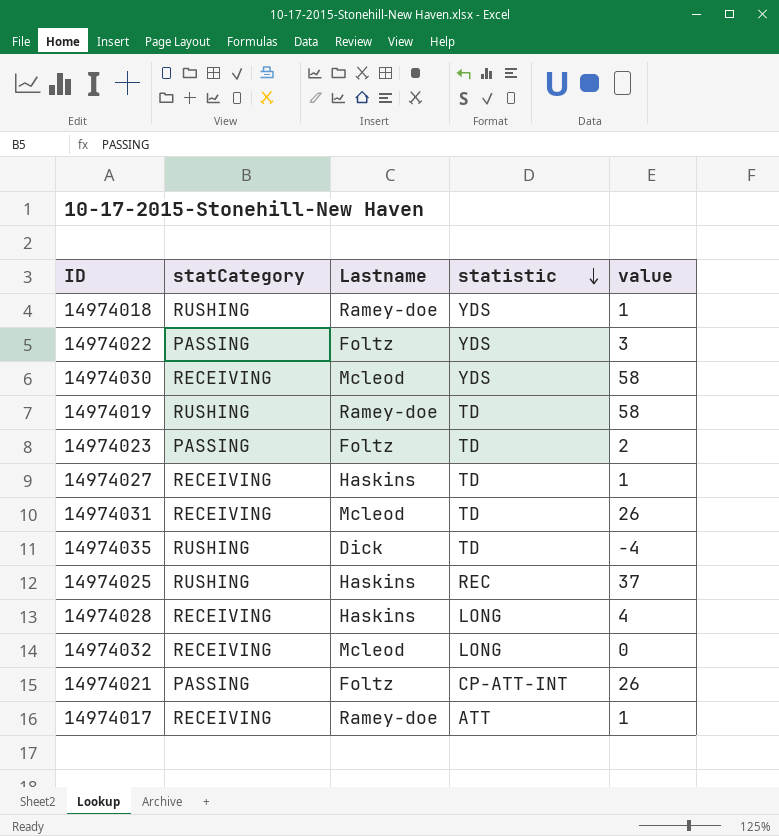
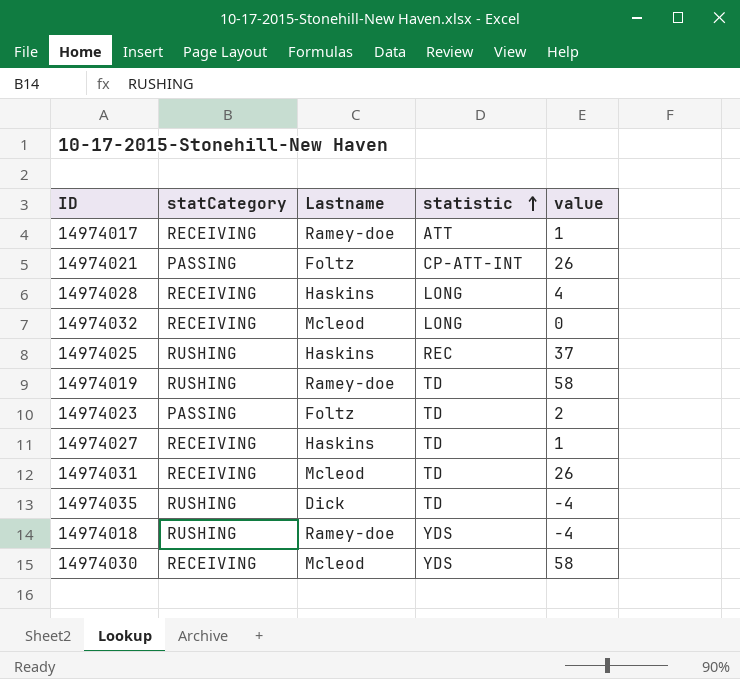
row order: statistic descending -> statistic ascending
row 14974022: PASSING | Foltz | YDS | 3 -> none
14974018 | value: 1 -> -4

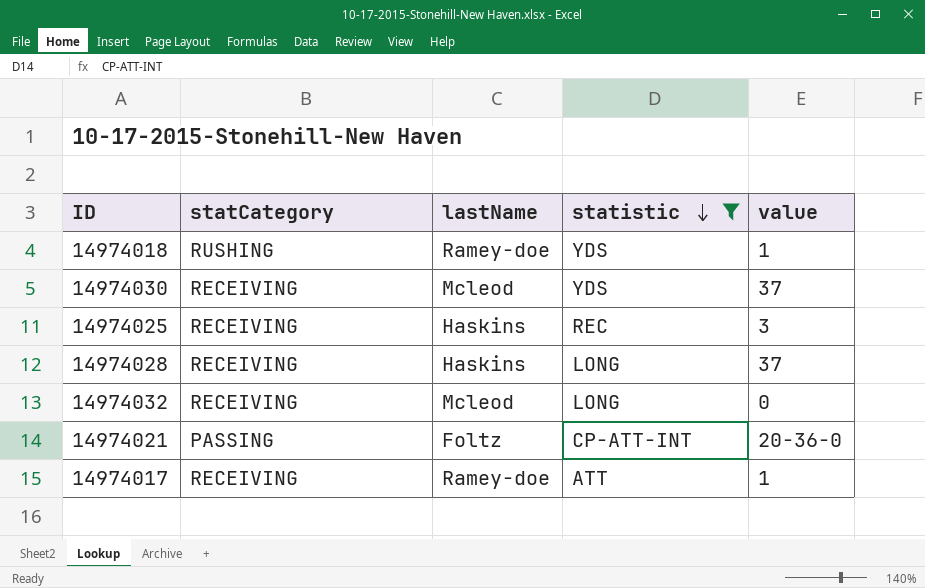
filter: none -> statistic != TD
row order: statistic ascending -> statistic descending
column name: Lastname -> lastName
14974018 | value: -4 -> 1
14974030 | value: 58 -> 37
14974025 | statCategory: RUSHING -> RECEIVING
14974025 | value: 37 -> 3
14974028 | value: 4 -> 37
14974021 | value: 26 -> 20-36-0

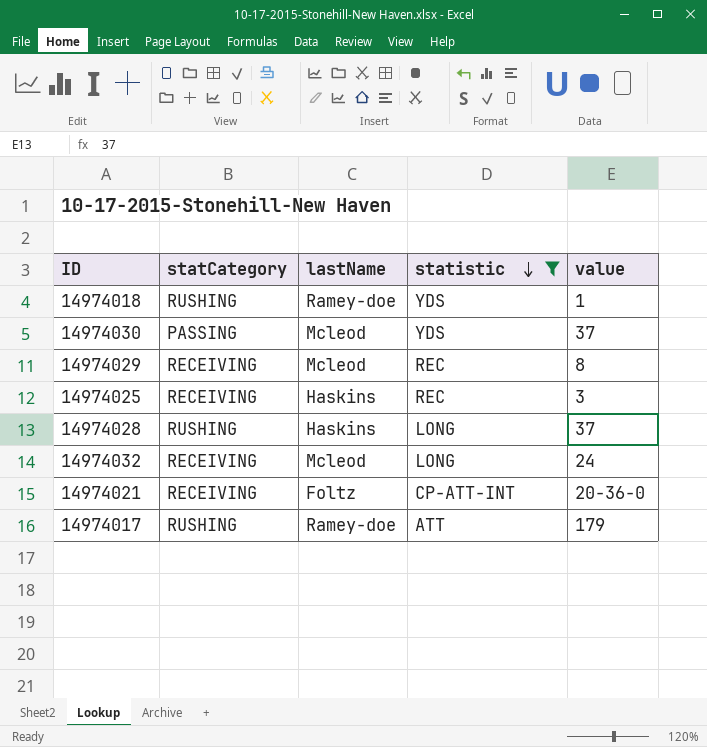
14974030 | statCategory: RECEIVING -> PASSING
row 14974029: none -> RECEIVING | Mcleod | REC | 8
14974028 | statCategory: RECEIVING -> RUSHING
14974032 | value: 0 -> 24
14974021 | statCategory: PASSING -> RECEIVING
14974017 | statCategory: RECEIVING -> RUSHING
14974017 | value: 1 -> 179

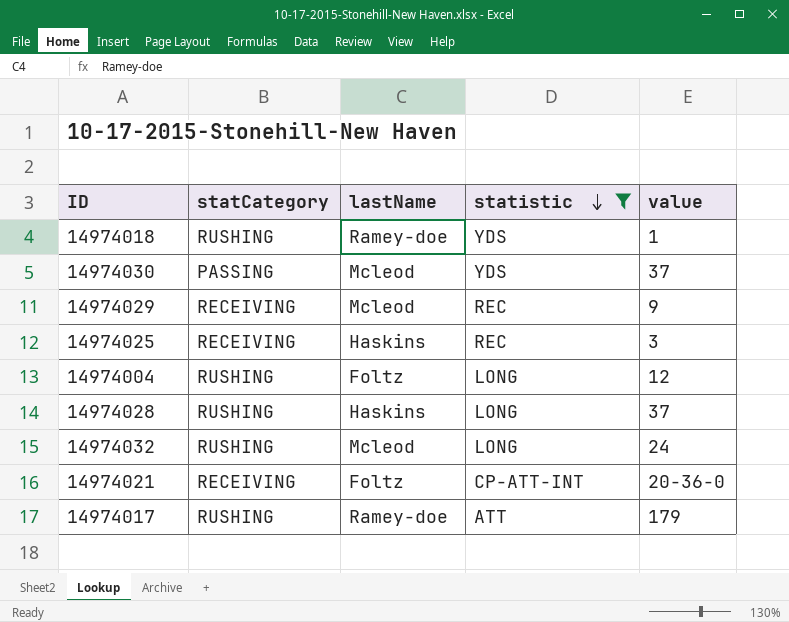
14974029 | value: 8 -> 9
row 14974004: none -> RUSHING | Foltz | LONG | 12
14974032 | statCategory: RECEIVING -> RUSHING

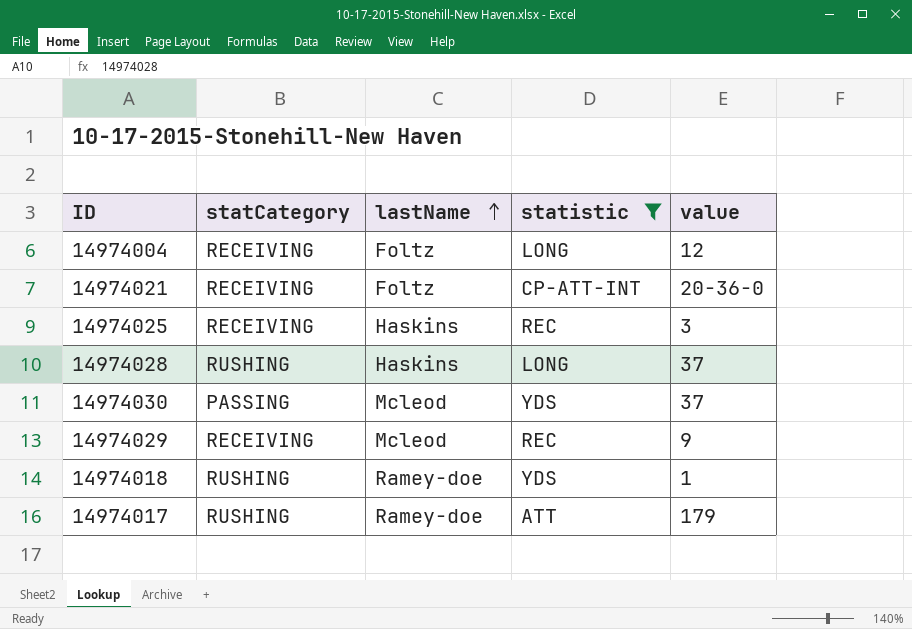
row order: statistic descending -> lastName ascending
row 14974032: RUSHING | Mcleod | LONG | 24 -> none
14974004 | statCategory: RUSHING -> RECEIVING

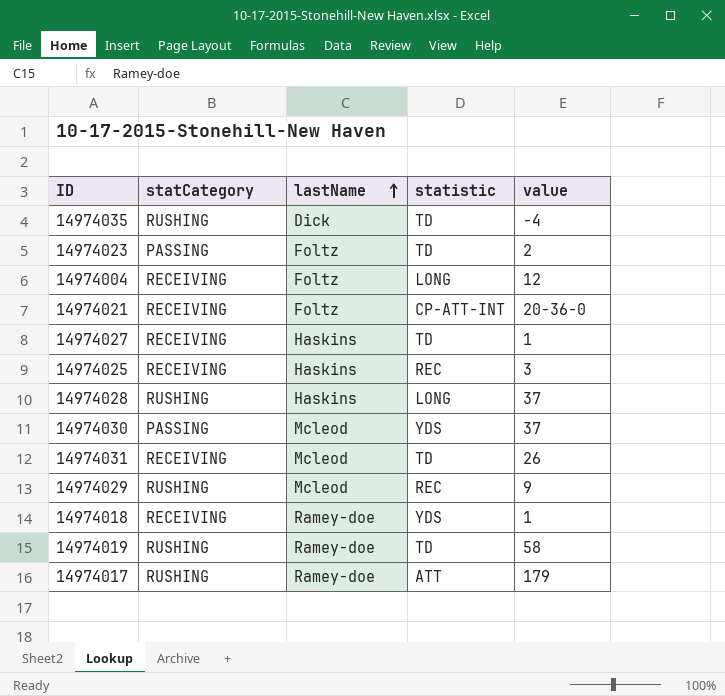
filter: statistic != TD -> none
14974029 | statCategory: RECEIVING -> RUSHING
14974018 | statCategory: RUSHING -> RECEIVING

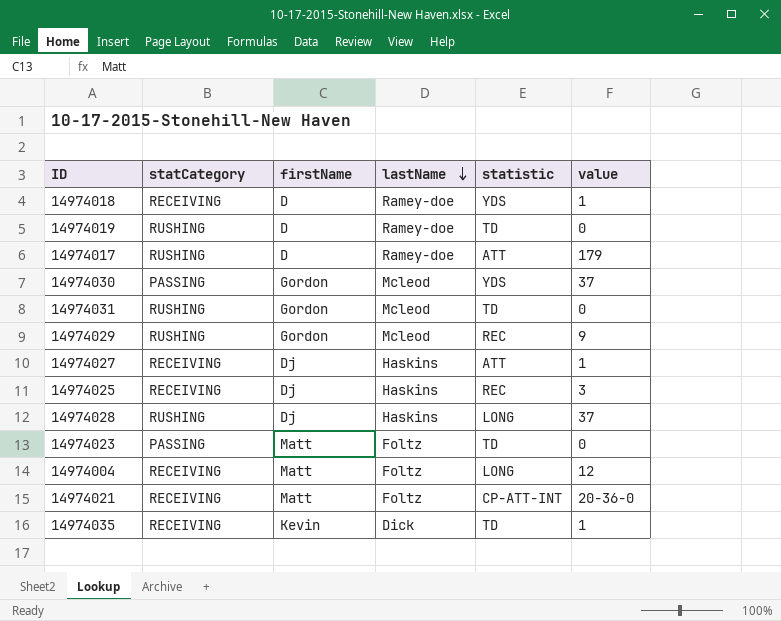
row order: lastName ascending -> lastName descending
column firstName | position: none -> 3
14974019 | value: 58 -> 0
14974031 | statCategory: RECEIVING -> RUSHING
14974031 | value: 26 -> 0
14974027 | statistic: TD -> ATT
14974023 | value: 2 -> 0
14974035 | statCategory: RUSHING -> RECEIVING
14974035 | value: -4 -> 1

